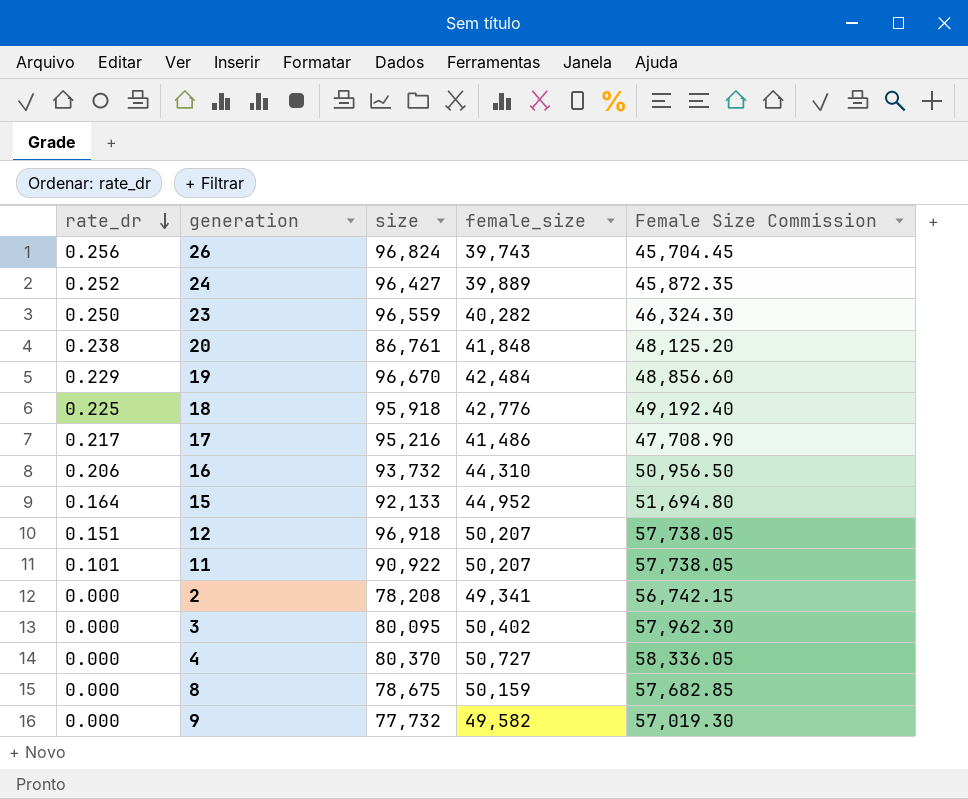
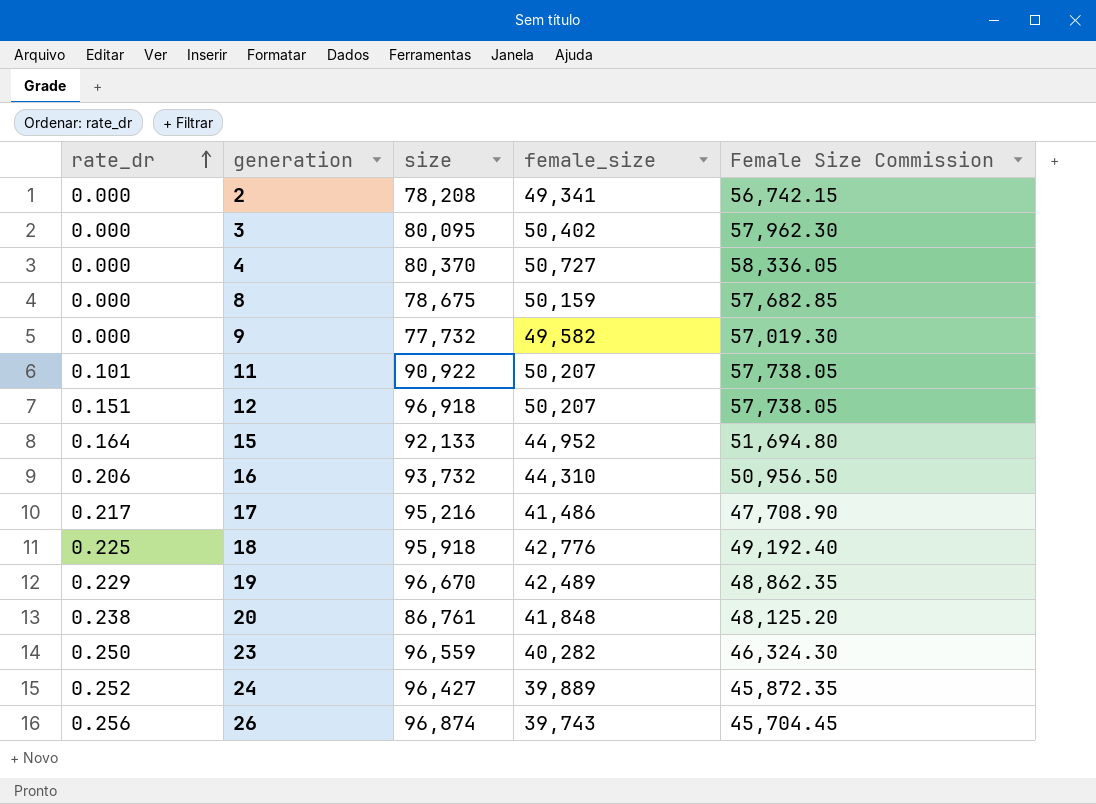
row order: rate_dr descending -> rate_dr ascending
19 | female_size: 42,484 -> 42,489
19 | Female Size Commission: 48,856.60 -> 48,862.35
26 | size: 96,824 -> 96,874

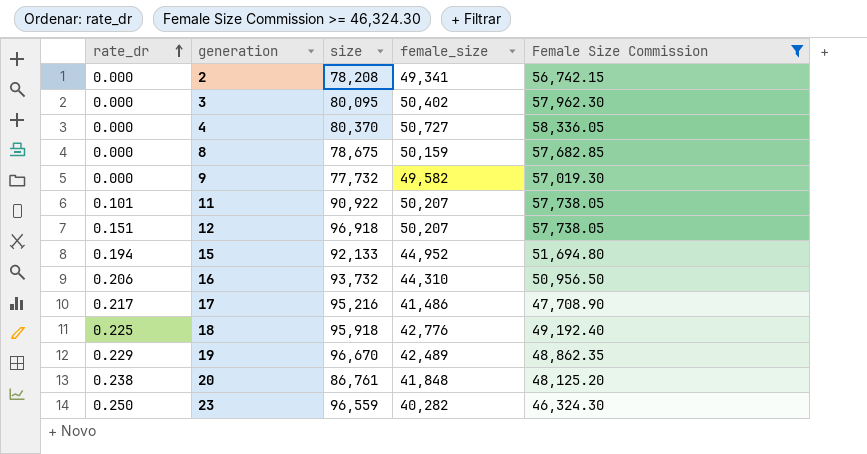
filter: none -> Female Size Commission >= 46,324.30
15 | rate_dr: 0.164 -> 0.194

